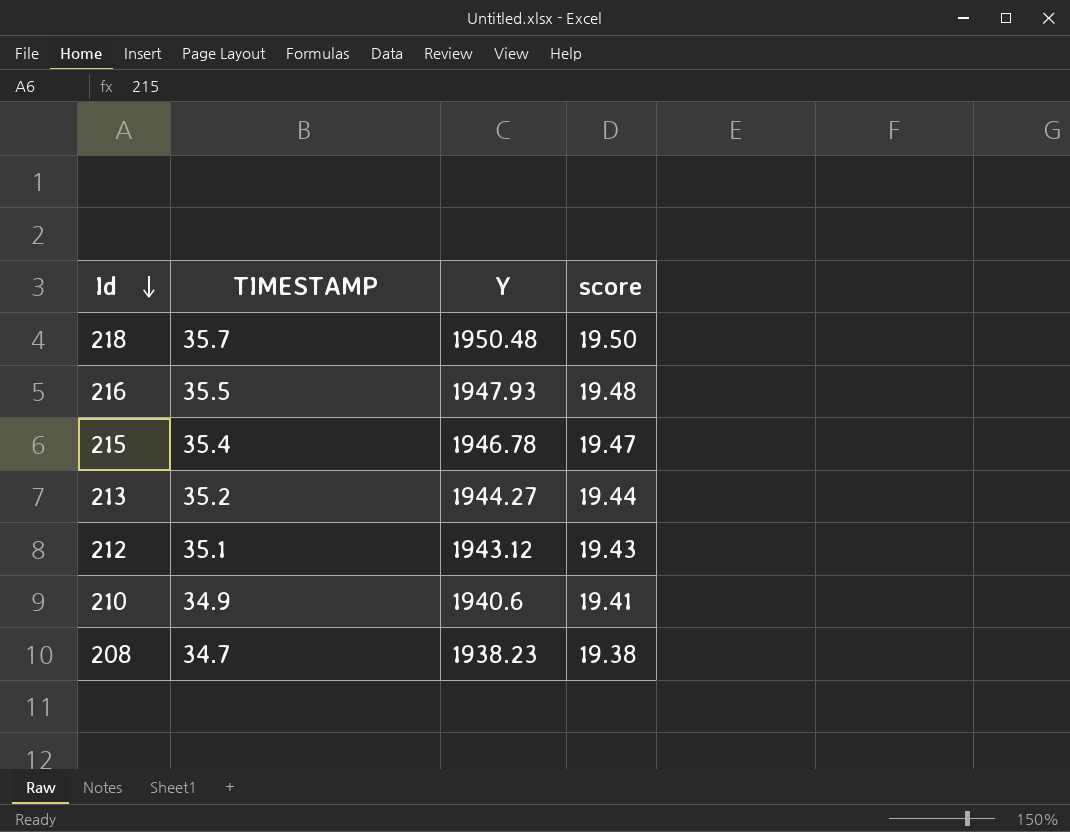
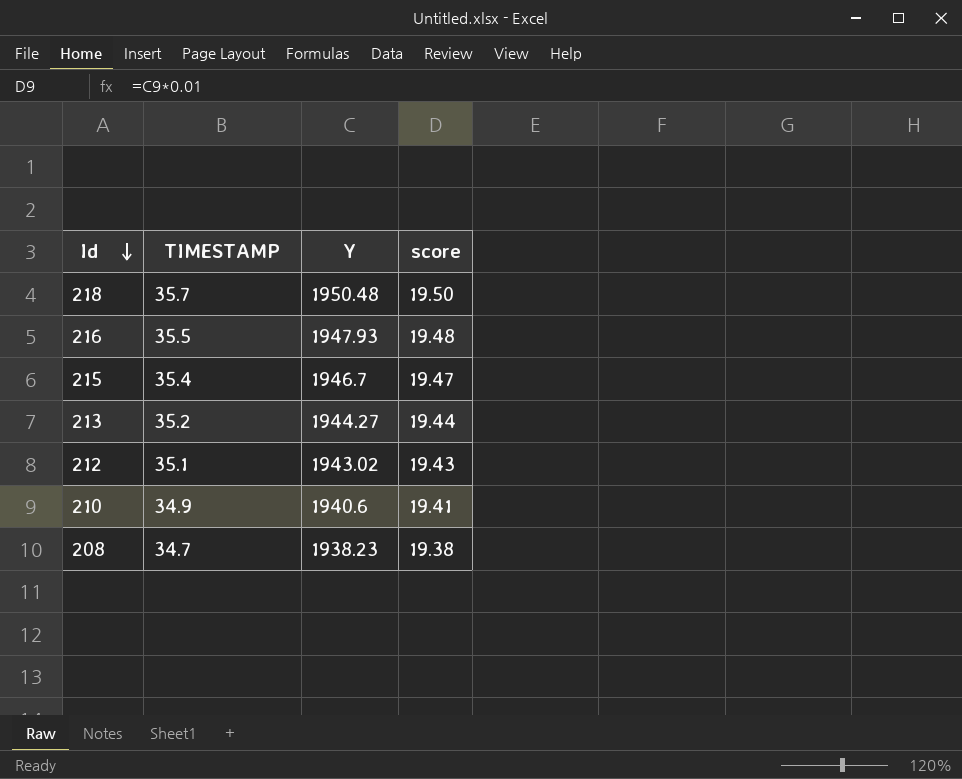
215 | Y: 1946.78 -> 1946.7
212 | Y: 1943.12 -> 1943.02

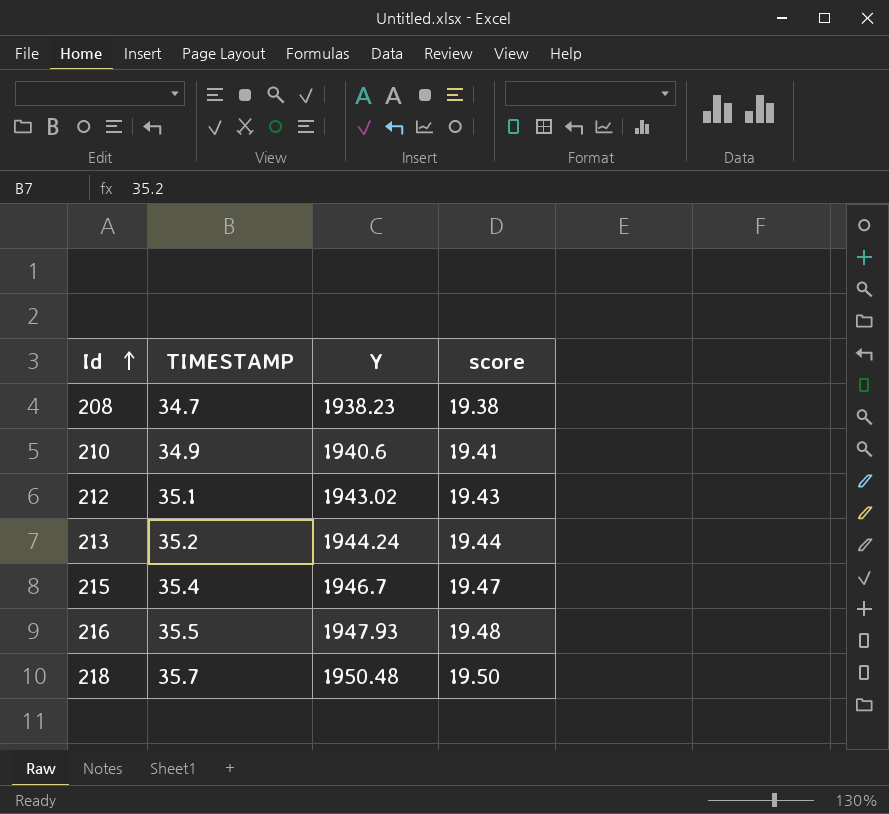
row order: Id descending -> Id ascending
213 | Y: 1944.27 -> 1944.24

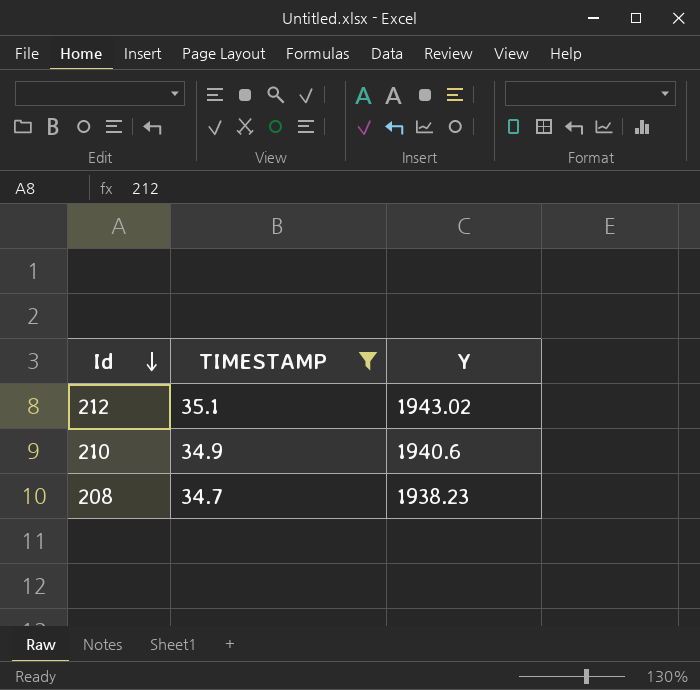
filter: none -> TIMESTAMP <= 35.1
row order: Id ascending -> Id descending
column score | formula: [Y] * 0.01 -> none

